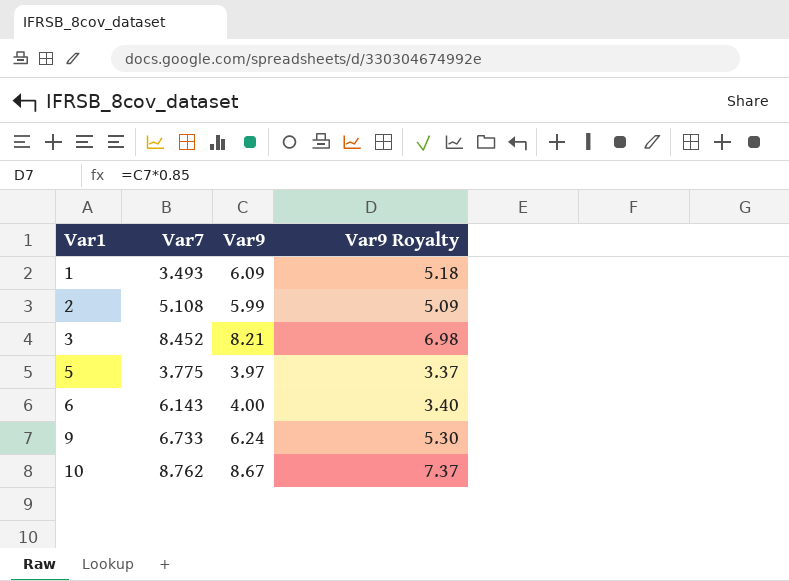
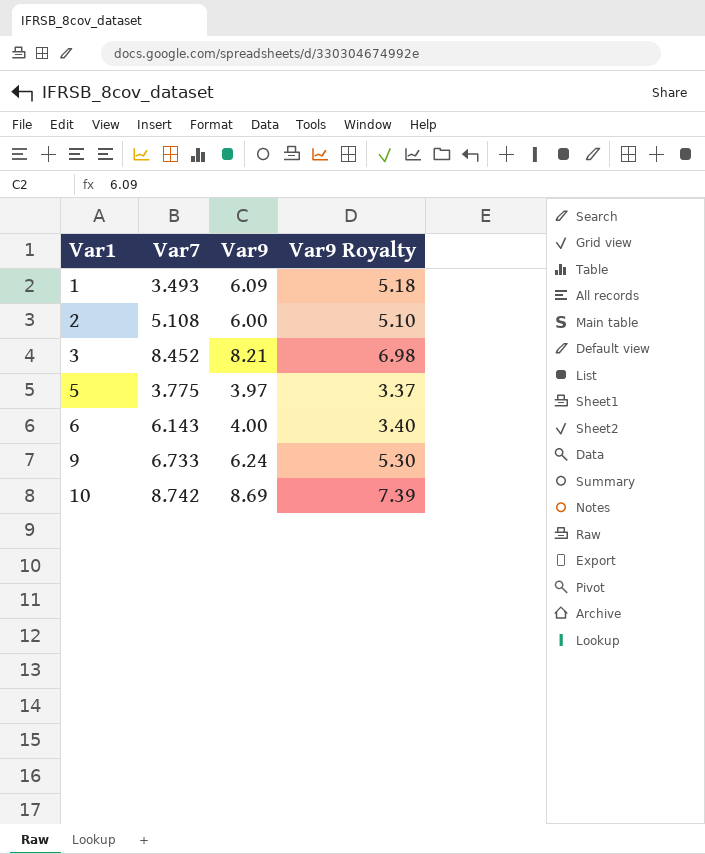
2 | Var9: 5.99 -> 6.00
2 | Var9 Royalty: 5.09 -> 5.10
10 | Var7: 8.762 -> 8.742
10 | Var9: 8.67 -> 8.69
10 | Var9 Royalty: 7.37 -> 7.39

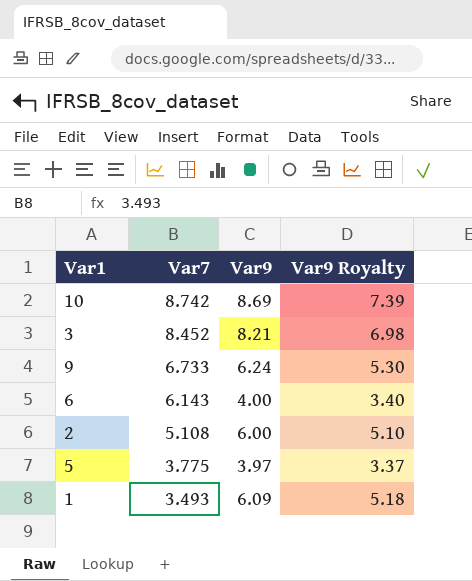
row order: Var1 ascending -> Var7 descending

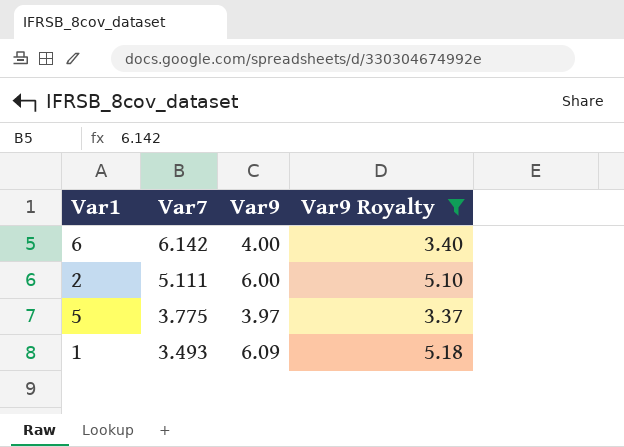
filter: none -> Var9 Royalty <= 5.18
6 | Var7: 6.143 -> 6.142
2 | Var7: 5.108 -> 5.111

